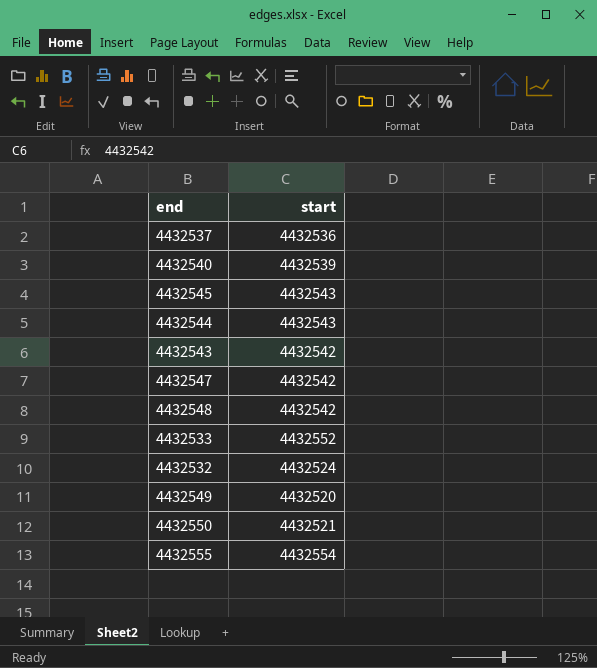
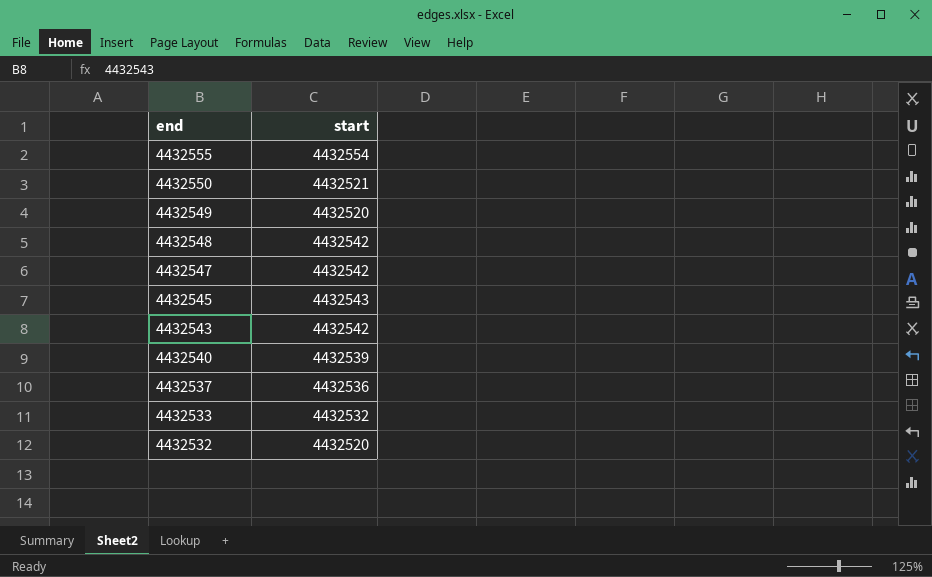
row order: none -> end descending
row 4432544: 4432543 -> none
4432533 | start: 4432552 -> 4432532
4432532 | start: 4432524 -> 4432520

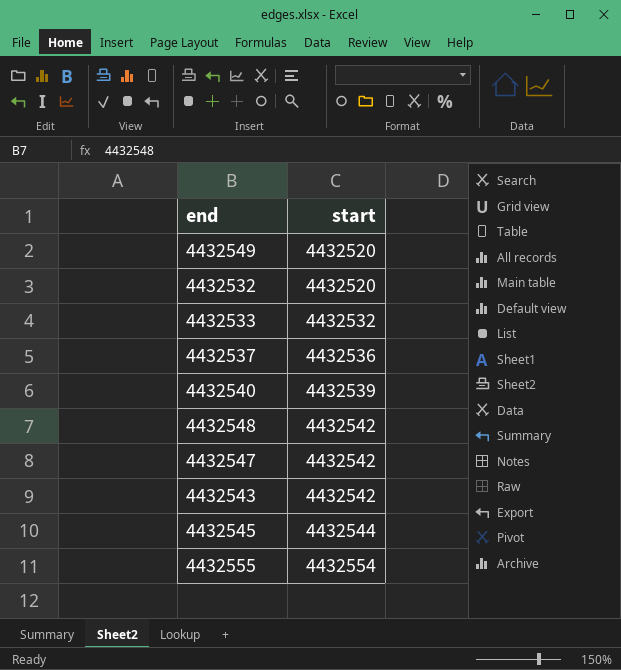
row order: end descending -> start ascending
row 4432550: 4432521 -> none
4432545 | start: 4432543 -> 4432544

